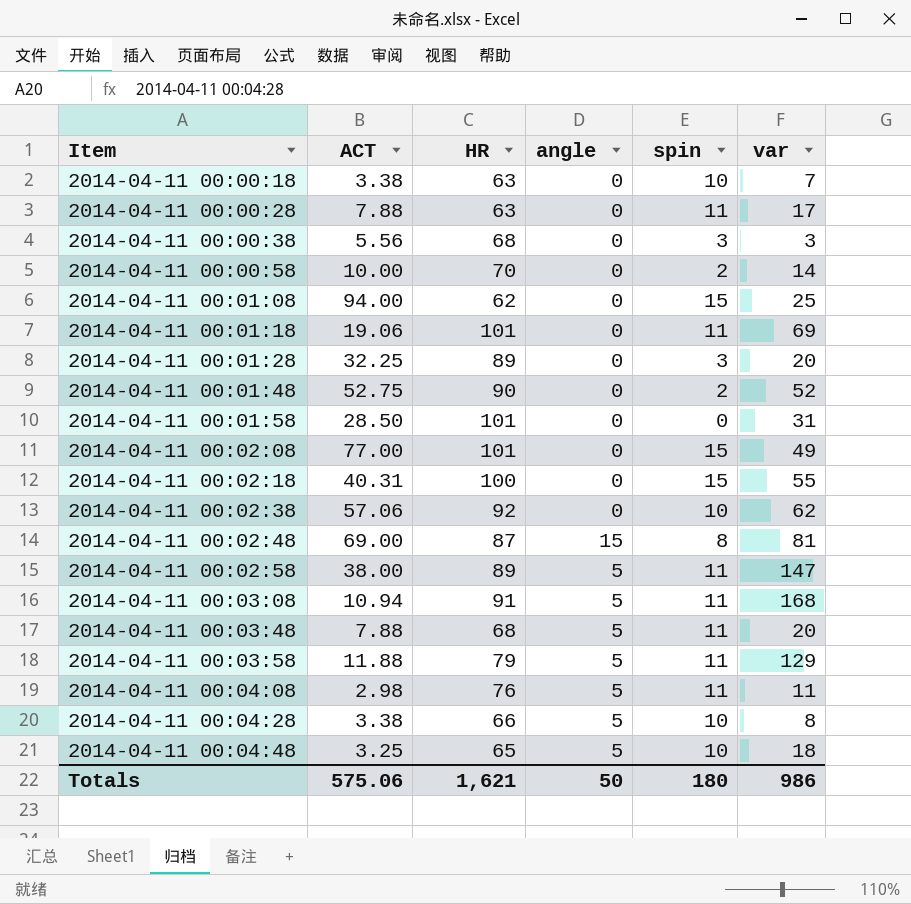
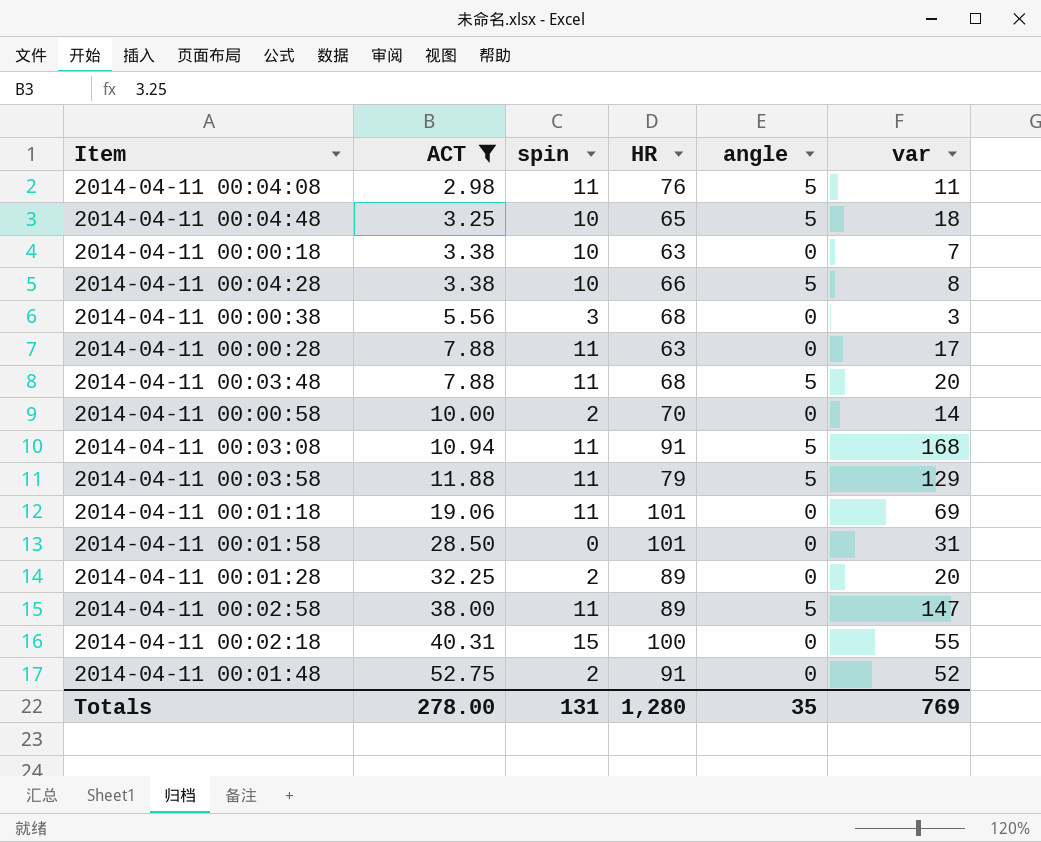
filter: none -> ACT <= 52.75
row order: Item ascending -> ACT ascending
column spin | position: 5 -> 3
2014-04-11 00:01:28 | spin: 3 -> 2
2014-04-11 00:01:48 | HR: 90 -> 91
Totals | ACT: 575.06 -> 278.00
Totals | spin: 180 -> 131
Totals | HR: 1,621 -> 1,280
Totals | angle: 50 -> 35
Totals | var: 986 -> 769

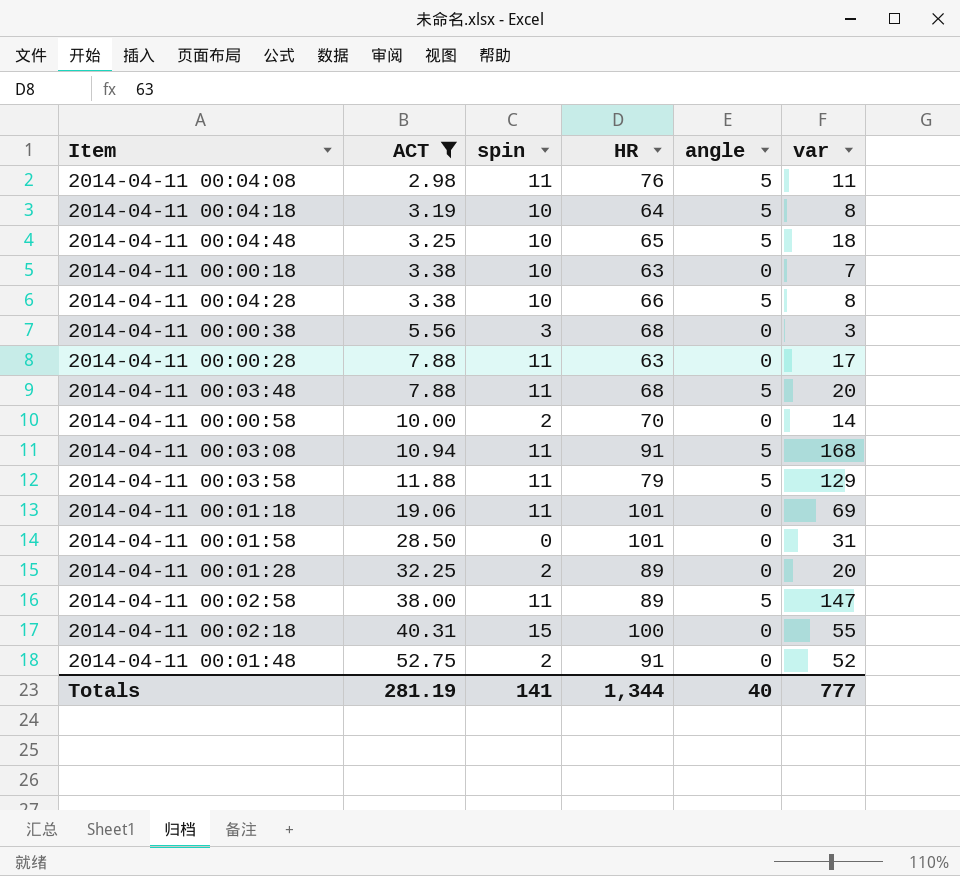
row 2014-04-11 00:04:18: none -> 3.19 | 10 | 64 | 5 | 8
Totals | ACT: 278.00 -> 281.19
Totals | spin: 131 -> 141
Totals | HR: 1,280 -> 1,344
Totals | angle: 35 -> 40
Totals | var: 769 -> 777

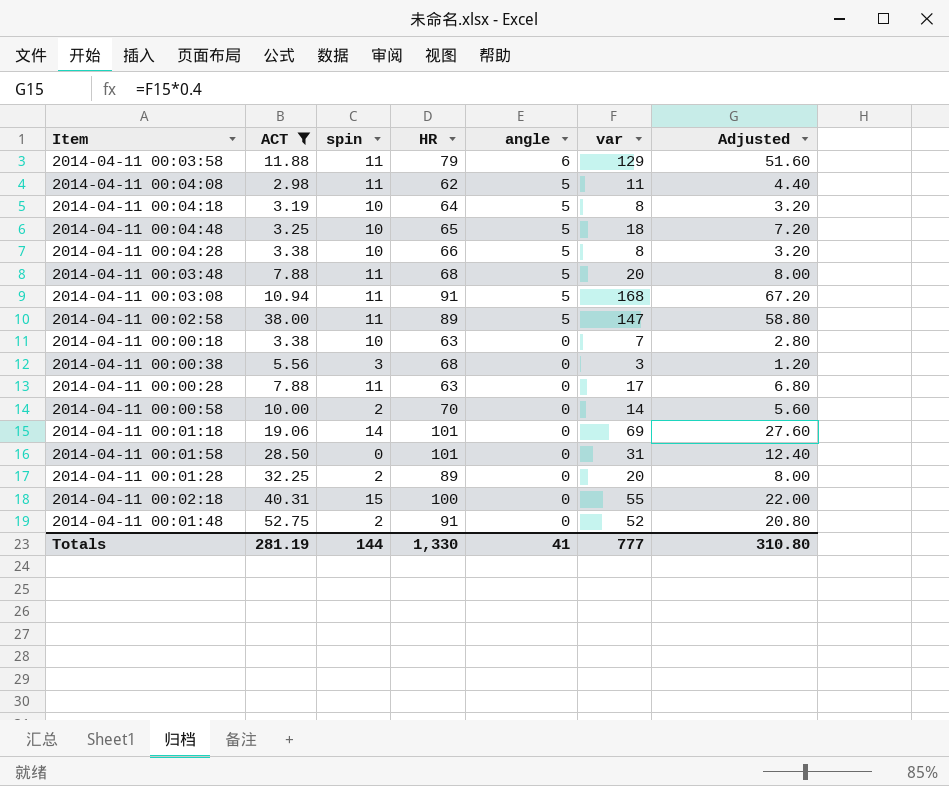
row order: ACT ascending -> angle descending
column Adjusted | formula: none -> [var] * 0.4
2014-04-11 00:03:58 | angle: 5 -> 6
2014-04-11 00:04:08 | HR: 76 -> 62
2014-04-11 00:01:18 | spin: 11 -> 14
Totals | spin: 141 -> 144
Totals | HR: 1,344 -> 1,330
Totals | angle: 40 -> 41

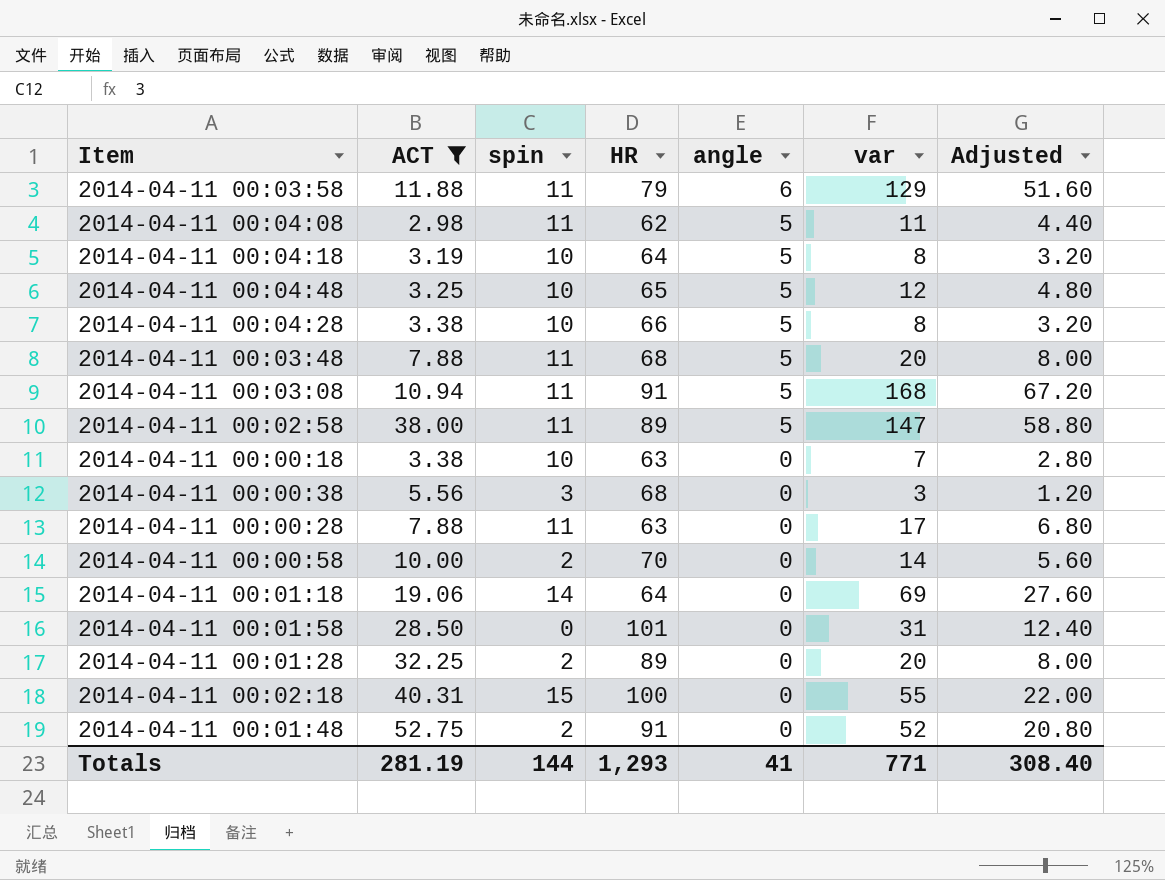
2014-04-11 00:04:48 | var: 18 -> 12
2014-04-11 00:04:48 | Adjusted: 7.20 -> 4.80
2014-04-11 00:01:18 | HR: 101 -> 64
Totals | HR: 1,330 -> 1,293
Totals | var: 777 -> 771
Totals | Adjusted: 310.80 -> 308.40

